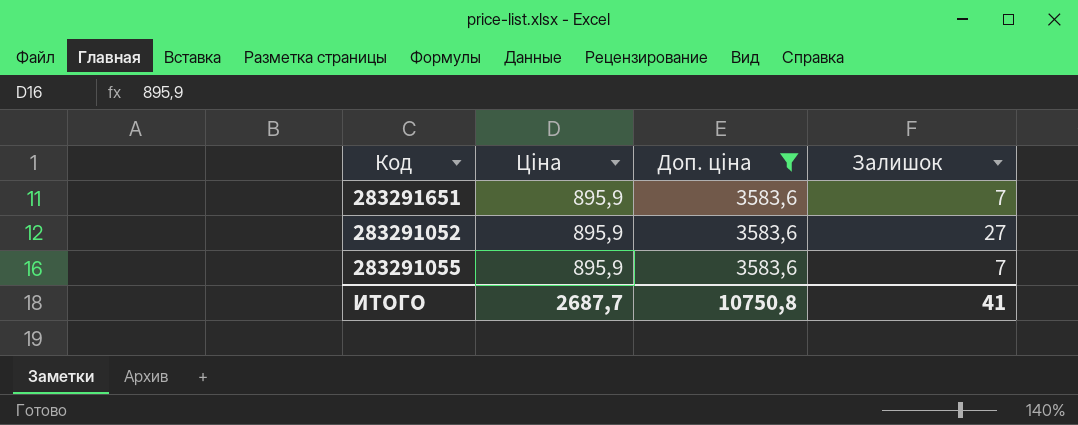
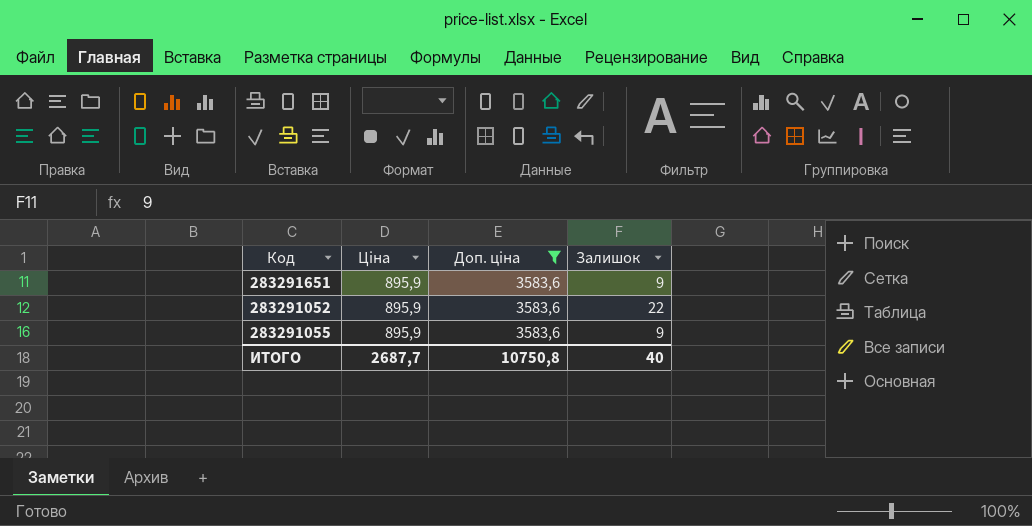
283291651 | Залишок: 7 -> 9
283291052 | Залишок: 27 -> 22
283291055 | Залишок: 7 -> 9
ИТОГО | Залишок: 41 -> 40

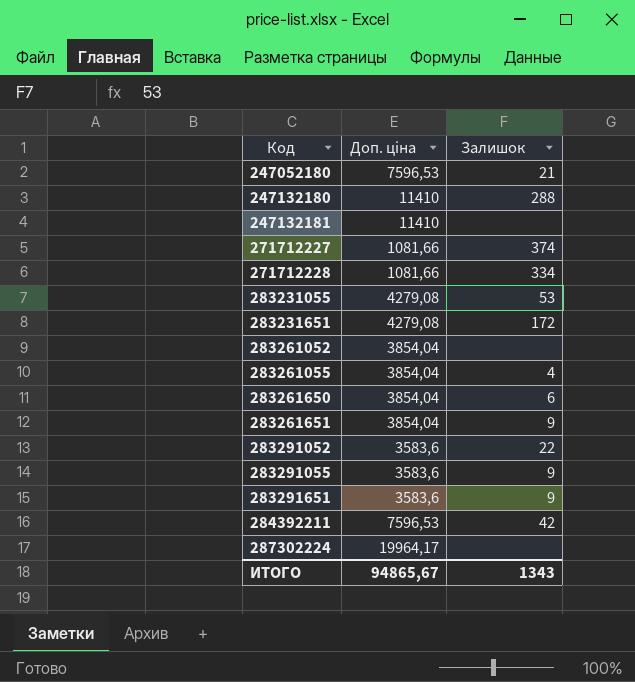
filter: Доп. ціна = 3583,6 -> none
row order: none -> Код ascending
column Ціна | position: 2 -> none
ИТОГО | Доп. ціна: 10750,8 -> 94865,67
ИТОГО | Залишок: 40 -> 1343

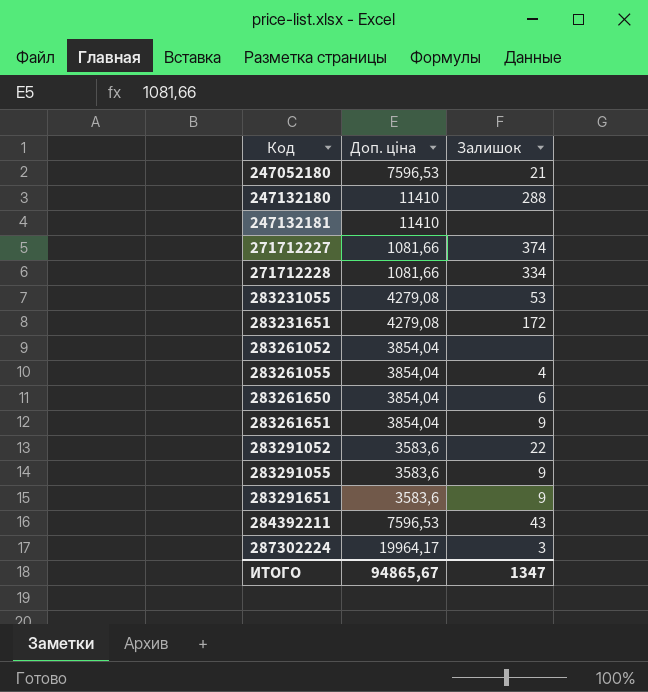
284392211 | Залишок: 42 -> 43
287302224 | Залишок: none -> 3
ИТОГО | Залишок: 1343 -> 1347

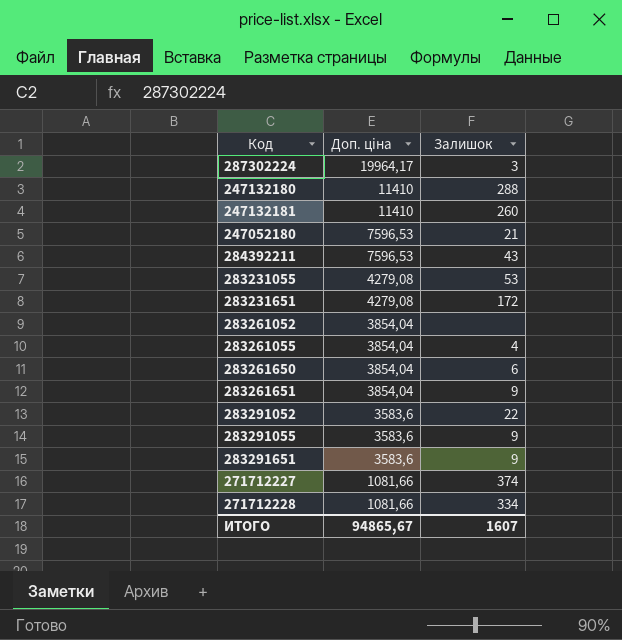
row order: Код ascending -> Доп. ціна descending
247132181 | Залишок: none -> 260
ИТОГО | Залишок: 1347 -> 1607

